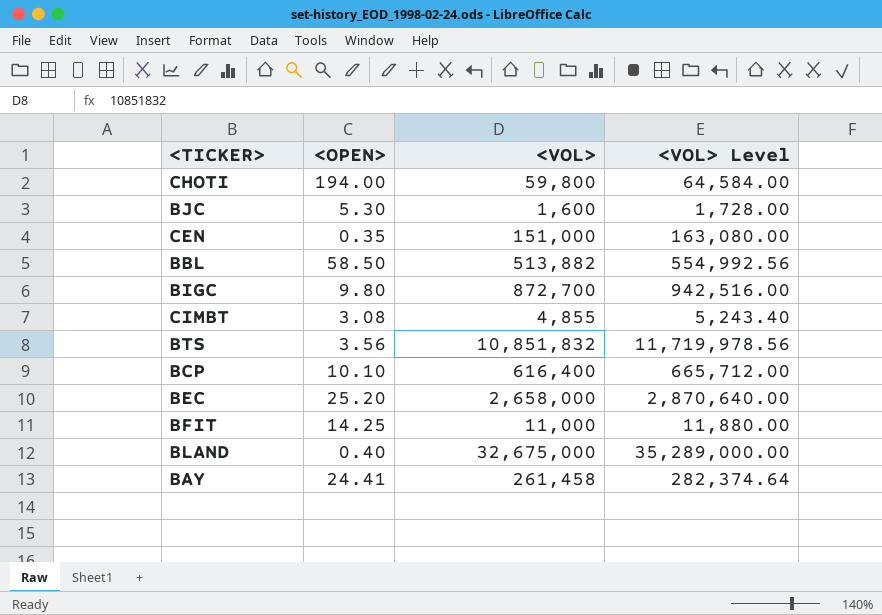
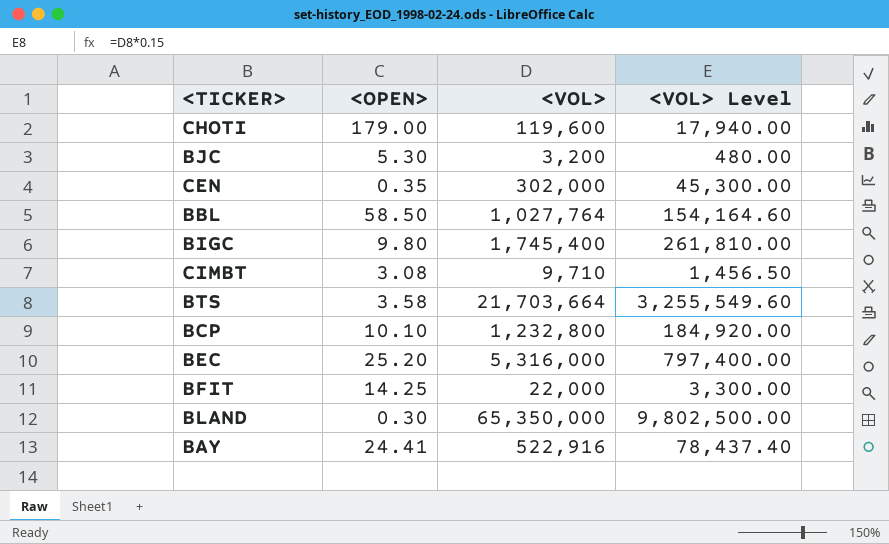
column <VOL> Level | formula: [<VOL>] * 1.08 -> [<VOL>] * 0.15
CHOTI | <OPEN>: 194.00 -> 179.00
CHOTI | <VOL>: 59,800 -> 119,600
BJC | <VOL>: 1,600 -> 3,200
CEN | <VOL>: 151,000 -> 302,000
BBL | <VOL>: 513,882 -> 1,027,764
BIGC | <VOL>: 872,700 -> 1,745,400
CIMBT | <VOL>: 4,855 -> 9,710
BTS | <OPEN>: 3.56 -> 3.58
BTS | <VOL>: 10,851,832 -> 21,703,664
BCP | <VOL>: 616,400 -> 1,232,800
BEC | <VOL>: 2,658,000 -> 5,316,000
BFIT | <VOL>: 11,000 -> 22,000
BLAND | <OPEN>: 0.40 -> 0.30
BLAND | <VOL>: 32,675,000 -> 65,350,000
BAY | <VOL>: 261,458 -> 522,916

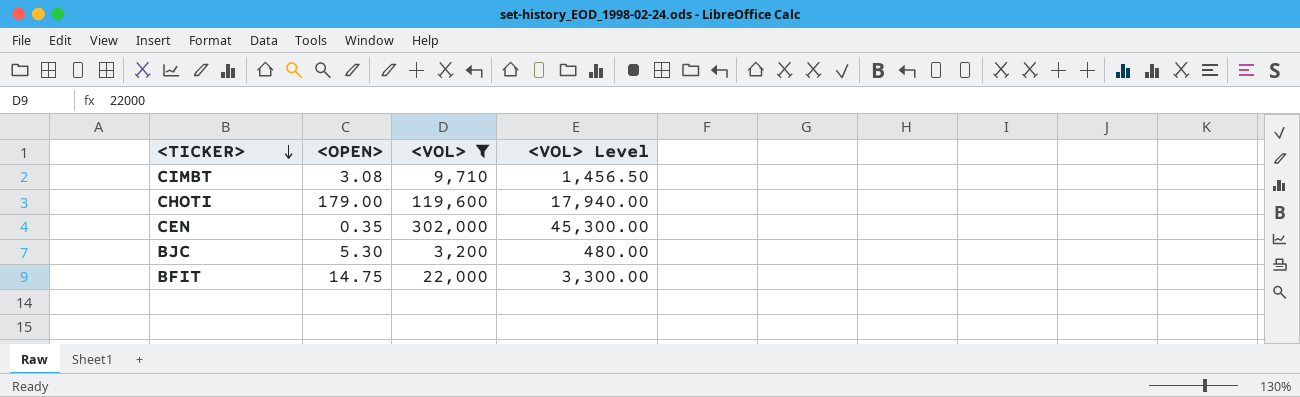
filter: none -> <VOL> <= 302,000
row order: none -> <TICKER> descending
BFIT | <OPEN>: 14.25 -> 14.75

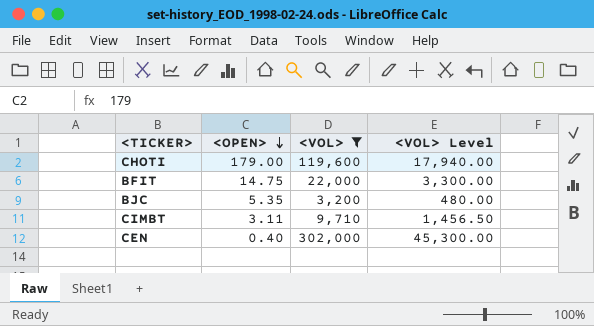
row order: <TICKER> descending -> <OPEN> descending
BJC | <OPEN>: 5.30 -> 5.35
CIMBT | <OPEN>: 3.08 -> 3.11
CEN | <OPEN>: 0.35 -> 0.40

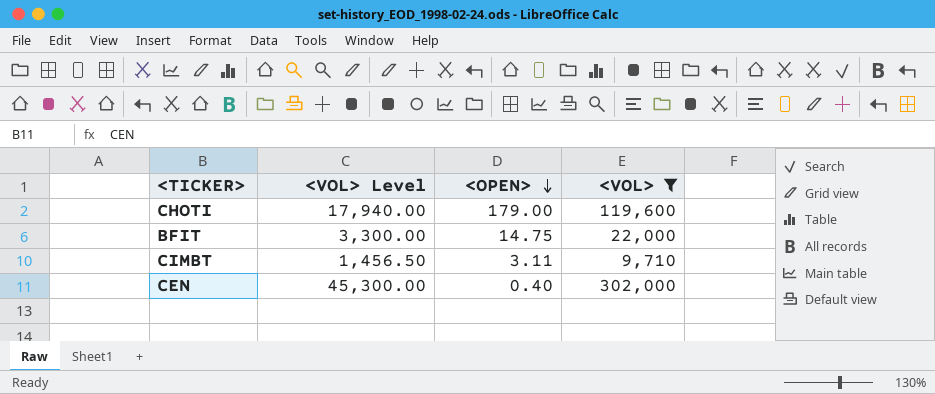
column <VOL> Level | position: 4 -> 2
row BJC: 5.35 | 3,200 | 480.00 -> none

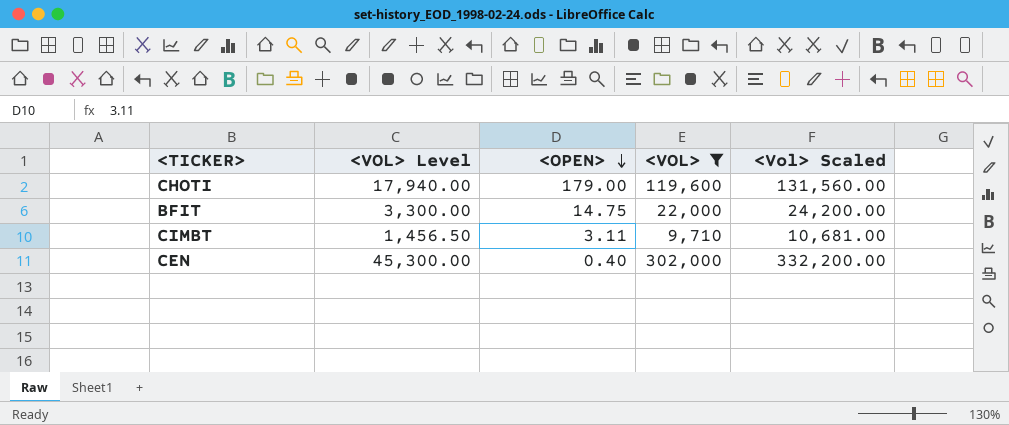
column <Vol> Scaled | formula: none -> [<VOL>] * 1.1

